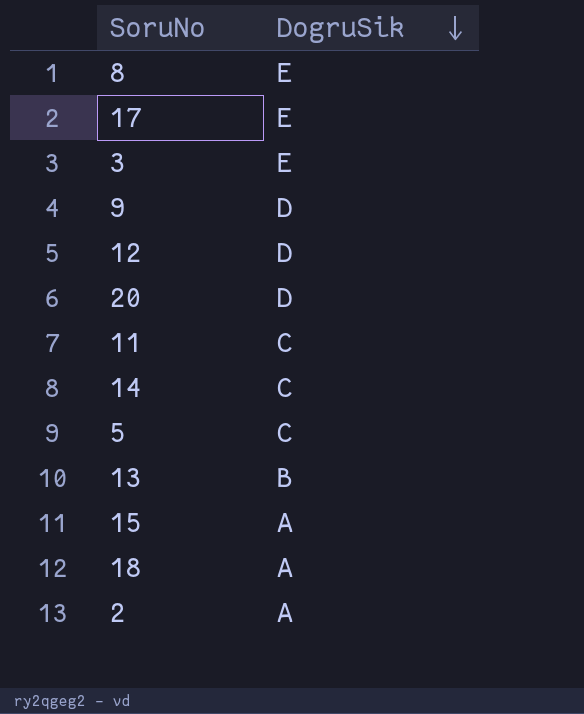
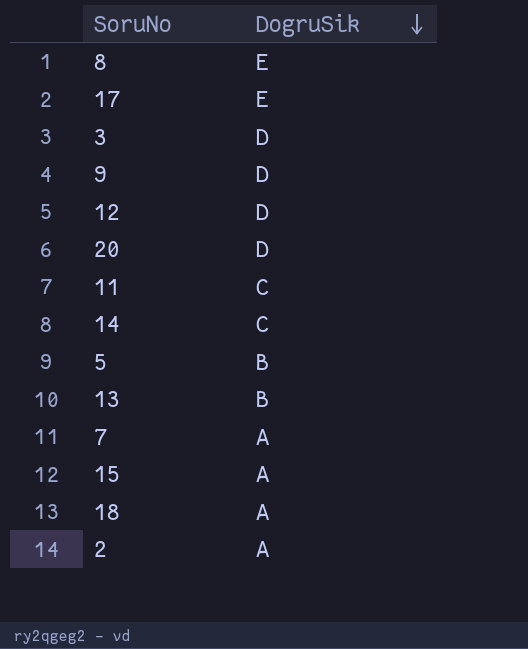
3 | DogruSik: E -> D
5 | DogruSik: C -> B
row 7: none -> A

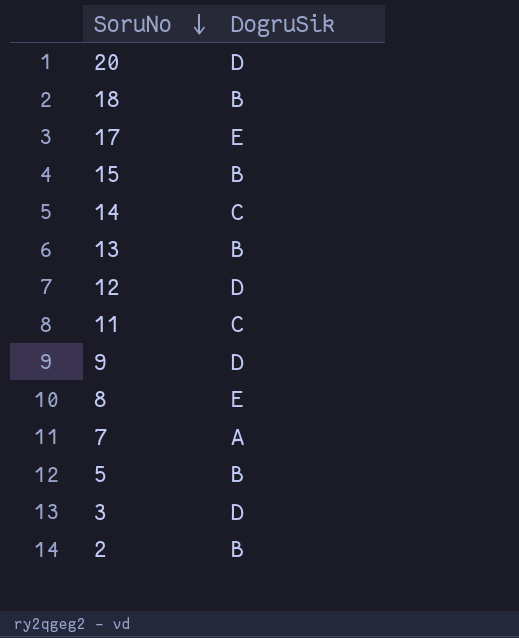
row order: DogruSik descending -> SoruNo descending
18 | DogruSik: A -> B
15 | DogruSik: A -> B
2 | DogruSik: A -> B

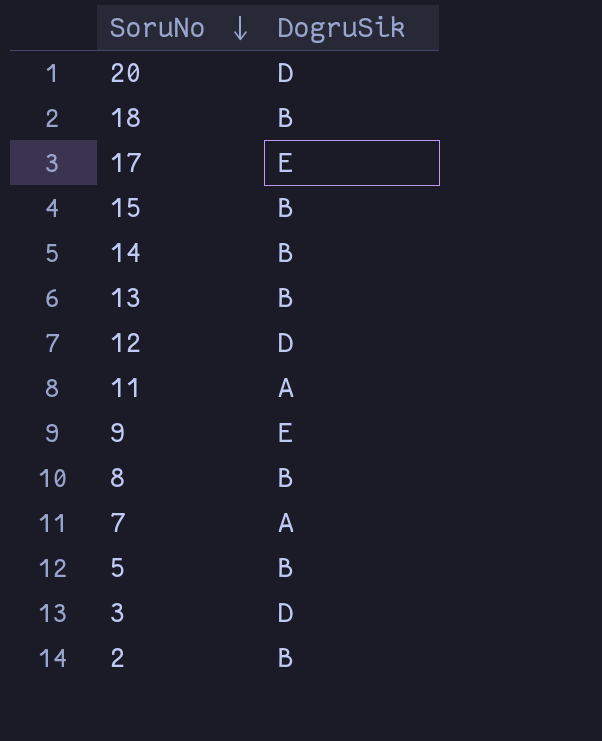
14 | DogruSik: C -> B
11 | DogruSik: C -> A
9 | DogruSik: D -> E
8 | DogruSik: E -> B

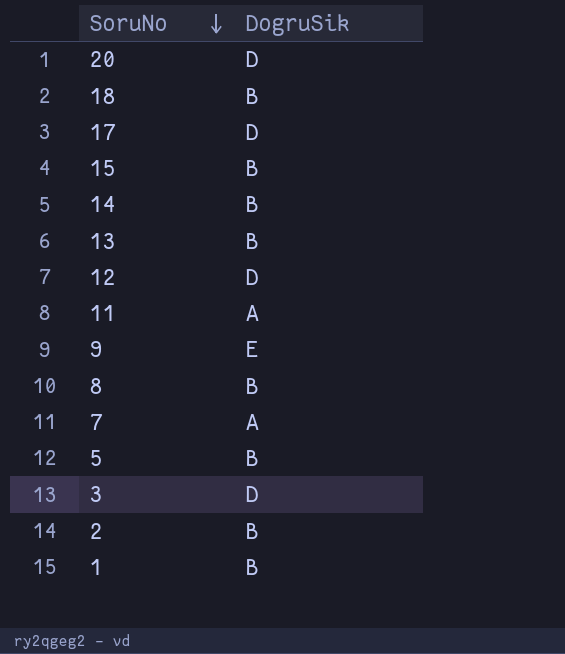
17 | DogruSik: E -> D
row 1: none -> B

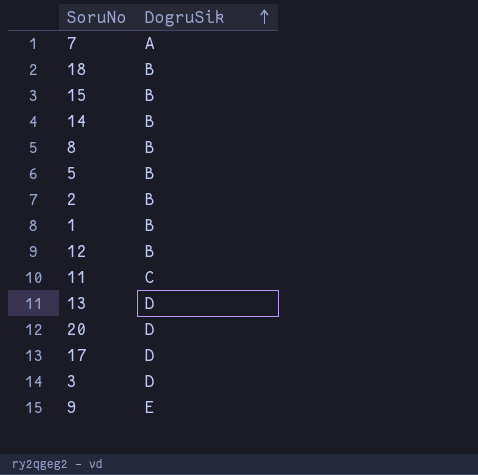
row order: SoruNo descending -> DogruSik ascending
12 | DogruSik: D -> B
11 | DogruSik: A -> C
13 | DogruSik: B -> D

